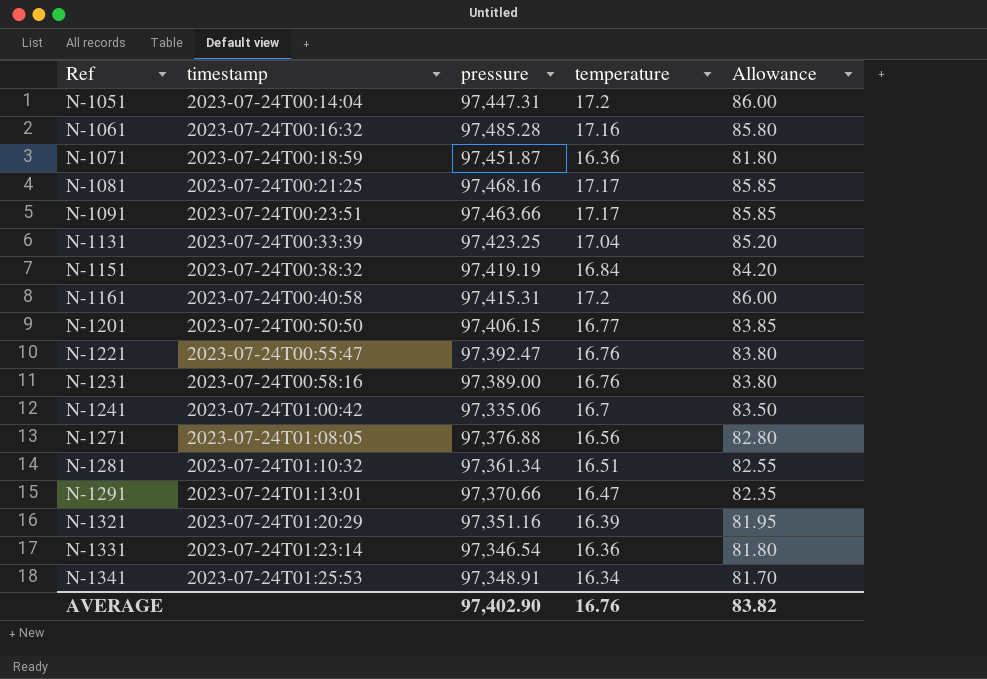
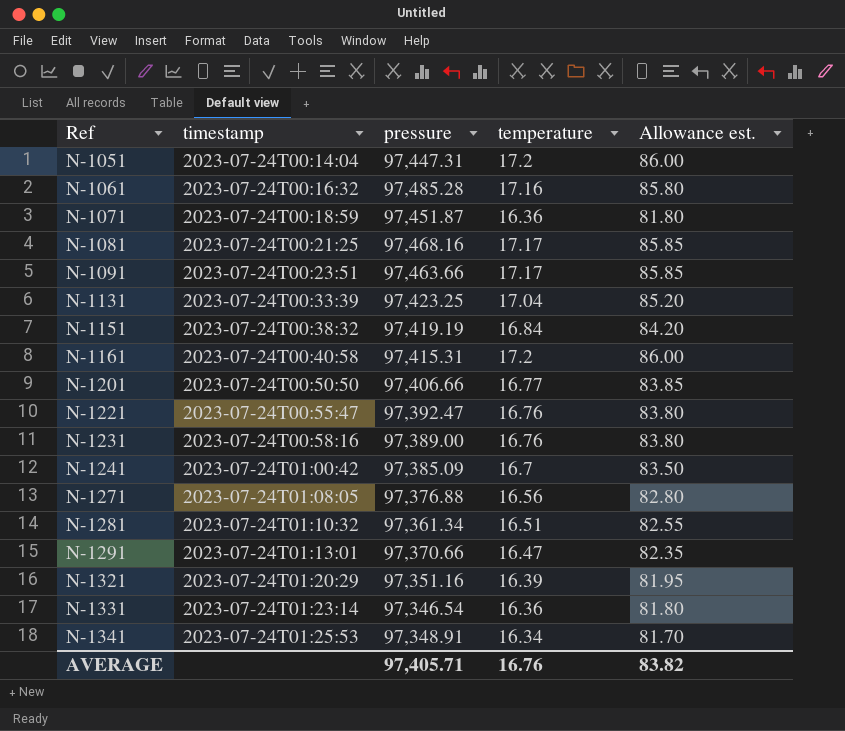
column name: Allowance -> Allowance est.
N-1201 | pressure: 97,406.15 -> 97,406.66
N-1241 | pressure: 97,335.06 -> 97,385.09
AVERAGE | pressure: 97,402.90 -> 97,405.71

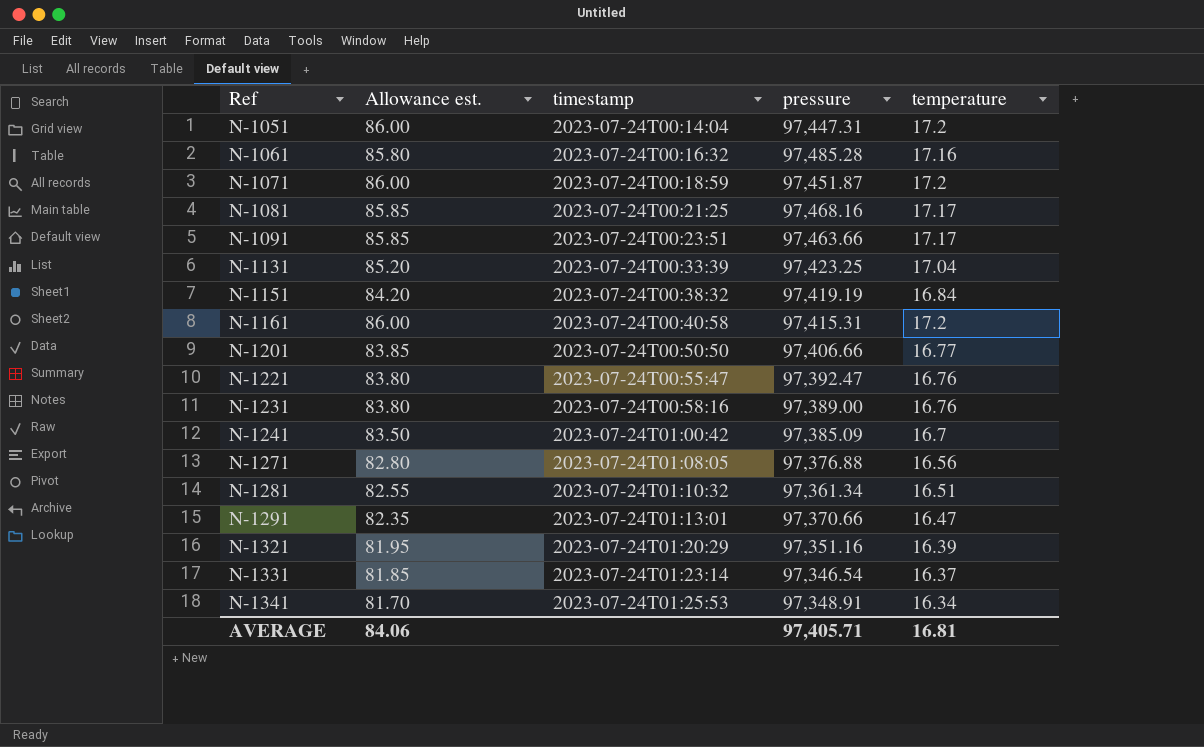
column Allowance est. | position: 5 -> 2
N-1071 | Allowance est.: 81.80 -> 86.00
N-1071 | temperature: 16.36 -> 17.2
N-1331 | Allowance est.: 81.80 -> 81.85
N-1331 | temperature: 16.36 -> 16.37
AVERAGE | Allowance est.: 83.82 -> 84.06
AVERAGE | temperature: 16.76 -> 16.81

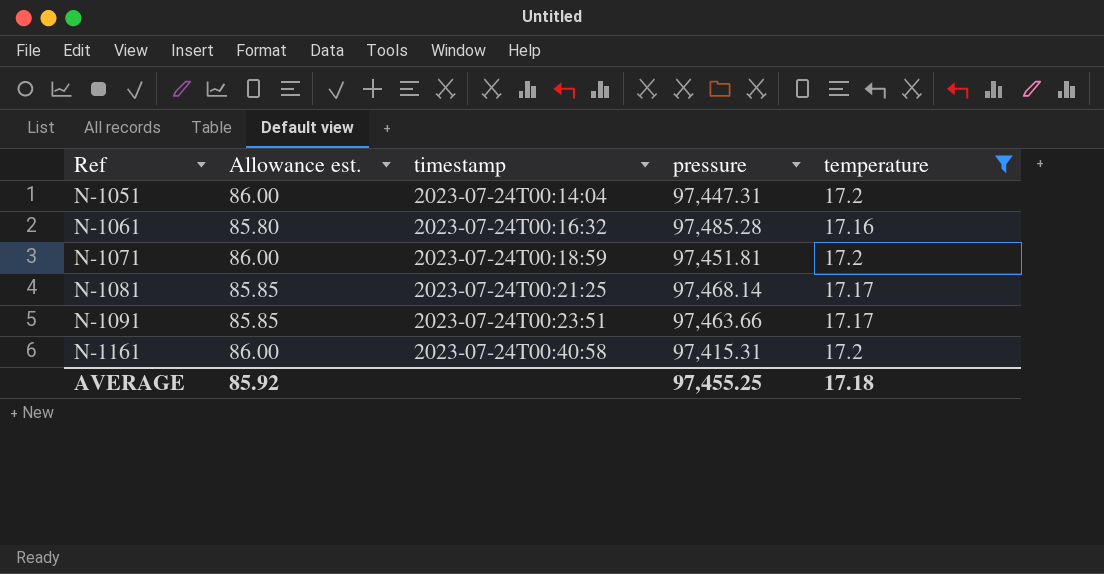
filter: none -> temperature >= 17.16
N-1071 | pressure: 97,451.87 -> 97,451.81
N-1081 | pressure: 97,468.16 -> 97,468.14
AVERAGE | Allowance est.: 84.06 -> 85.92
AVERAGE | pressure: 97,405.71 -> 97,455.25
AVERAGE | temperature: 16.81 -> 17.18

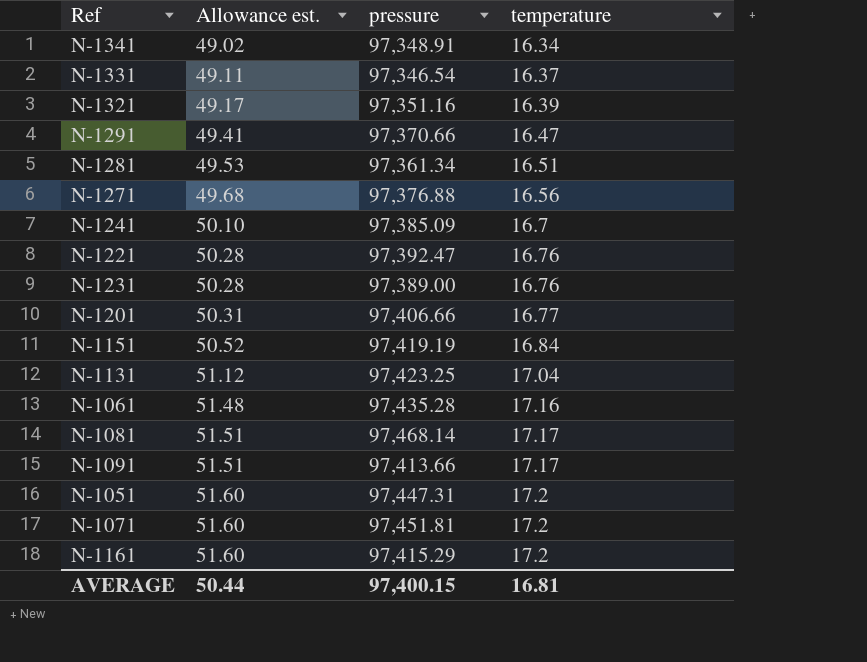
filter: temperature >= 17.16 -> none
row order: Ref ascending -> Allowance est. ascending
column timestamp | position: 3 -> none
column Allowance est. | formula: [temperature] * 5 -> [temperature] * 3
N-1061 | pressure: 97,485.28 -> 97,435.28
N-1091 | pressure: 97,463.66 -> 97,413.66
N-1161 | pressure: 97,415.31 -> 97,415.29
AVERAGE | Allowance est.: 85.92 -> 50.44
AVERAGE | pressure: 97,455.25 -> 97,400.15
AVERAGE | temperature: 17.18 -> 16.81

